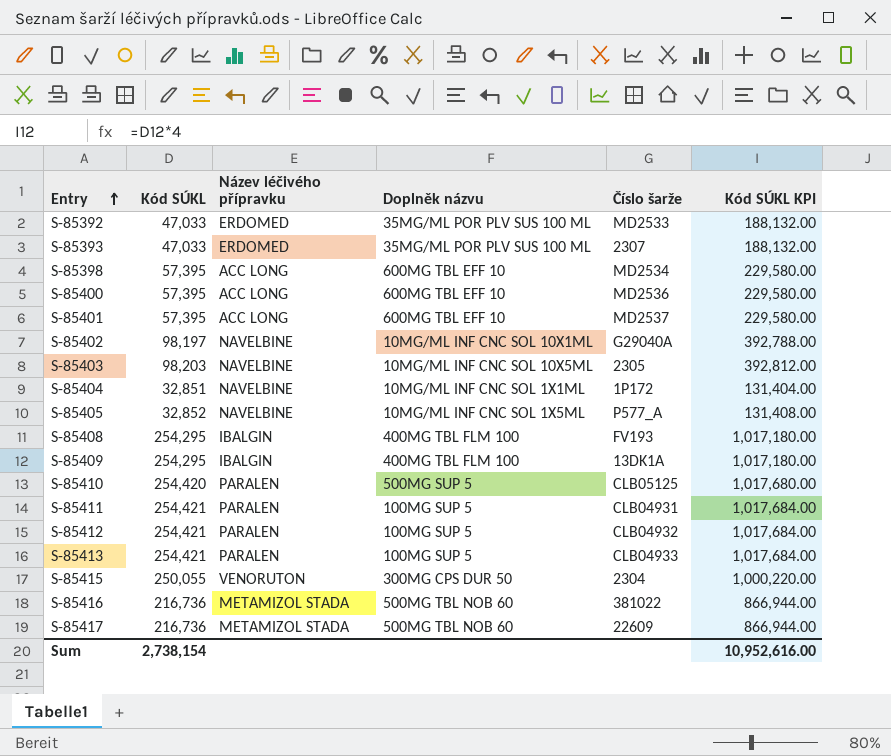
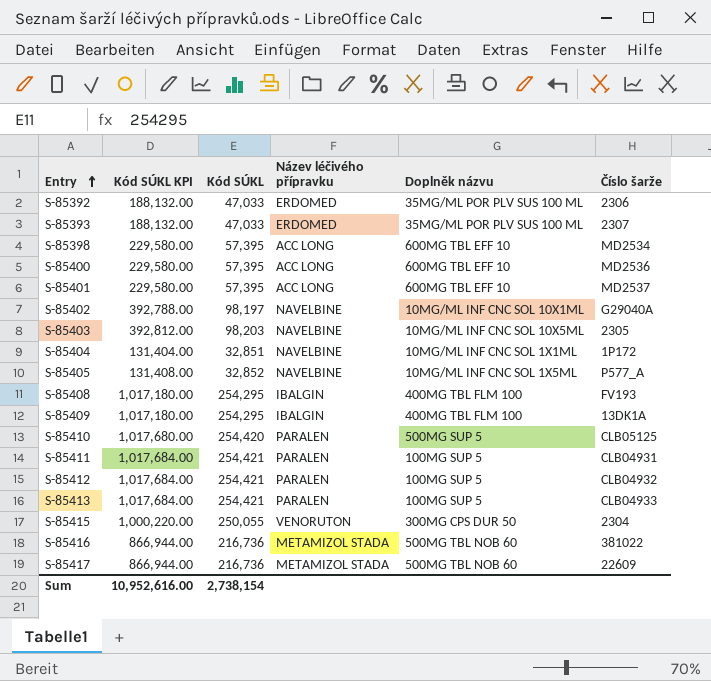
column Kód SÚKL KPI | position: 6 -> 2
S-85392 | Číslo šarže: MD2533 -> 2306

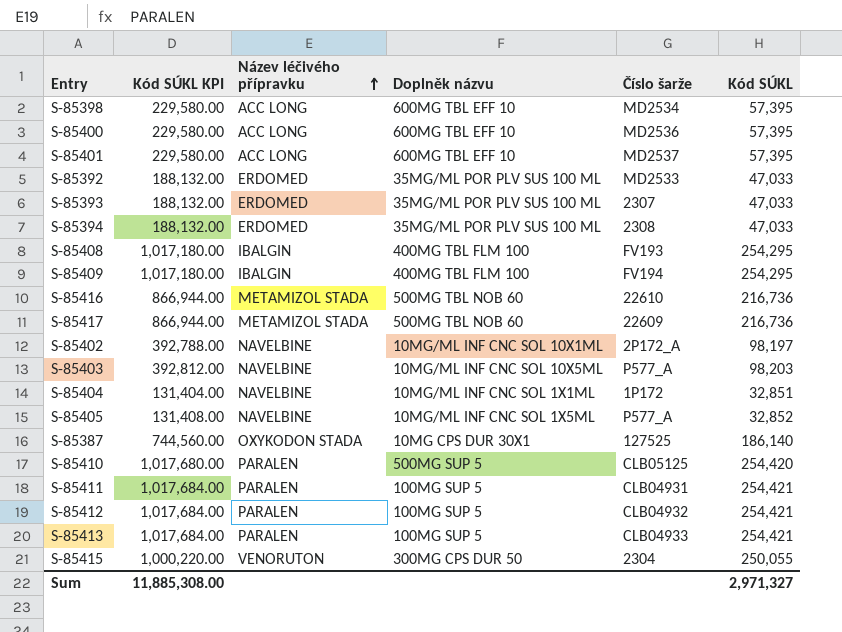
row order: Entry ascending -> Název léčivého přípravku ascending
column Kód SÚKL | position: 3 -> 6
S-85392 | Číslo šarže: 2306 -> MD2533
row S-85394: none -> 188,132.00 | ERDOMED | 35MG/ML POR PLV SUS 100 ML | 2308 | 47,033
S-85409 | Číslo šarže: 13DK1A -> FV194
S-85416 | Číslo šarže: 381022 -> 22610
S-85402 | Číslo šarže: G29040A -> 2P172_A
S-85403 | Číslo šarže: 2305 -> P577_A
row S-85387: none -> 744,560.00 | OXYKODON STADA | 10MG CPS DUR 30X1 | 127525 | 186,140
Sum | Kód SÚKL KPI: 10,952,616.00 -> 11,885,308.00
Sum | Kód SÚKL: 2,738,154 -> 2,971,327

